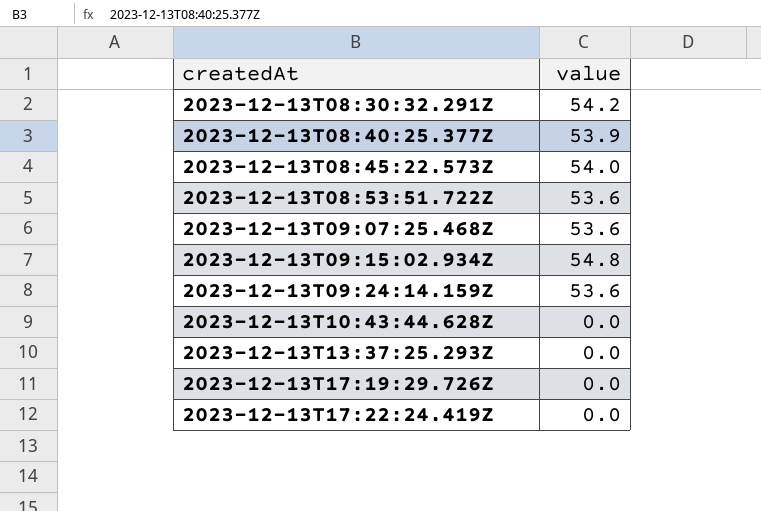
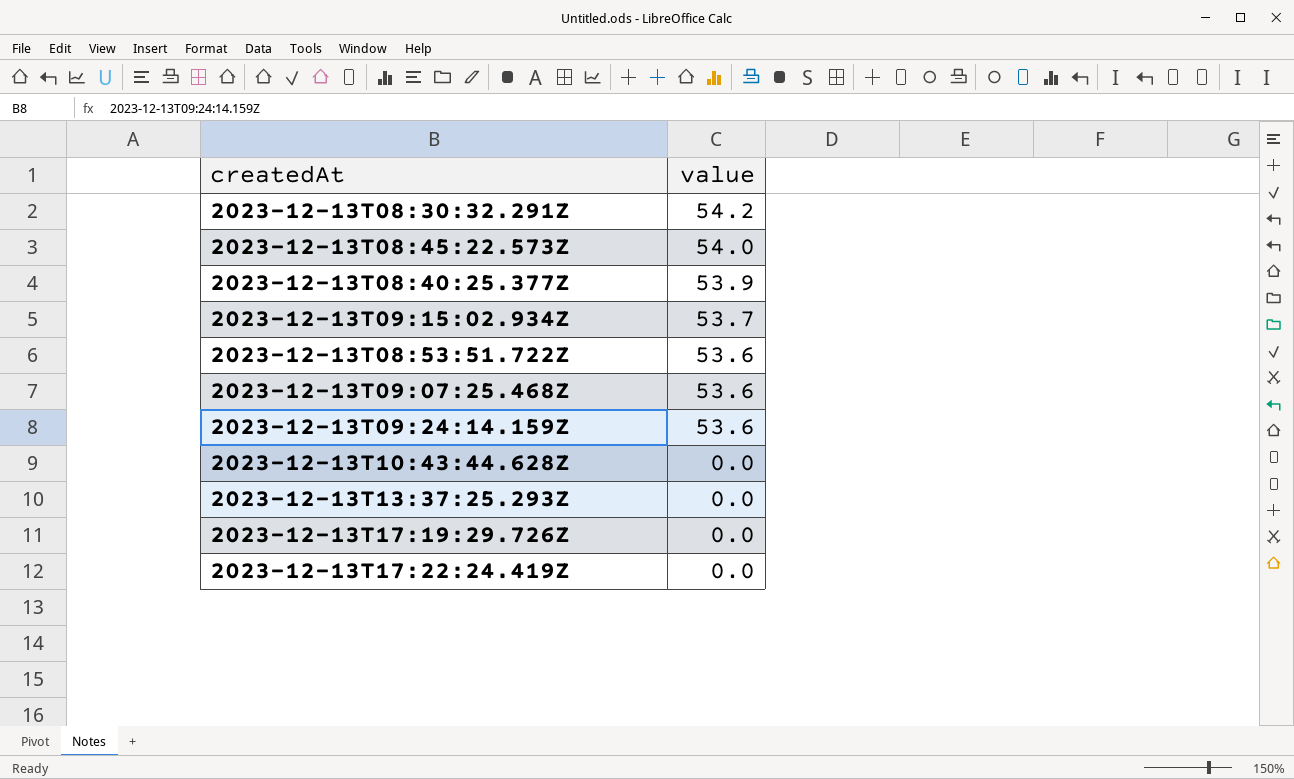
row order: createdAt ascending -> value descending
2023-12-13T09:15:02.934Z | value: 54.8 -> 53.7

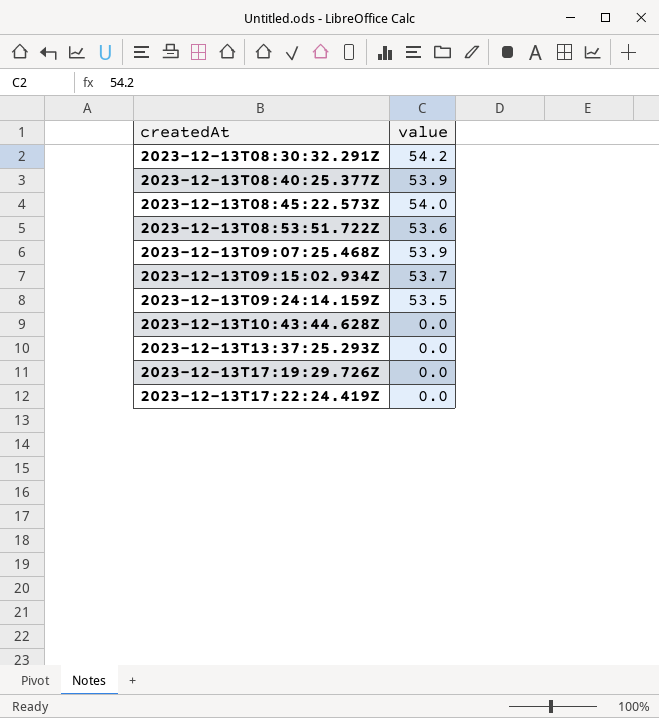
row order: value descending -> createdAt ascending
2023-12-13T09:07:25.468Z | value: 53.6 -> 53.9
2023-12-13T09:24:14.159Z | value: 53.6 -> 53.5

